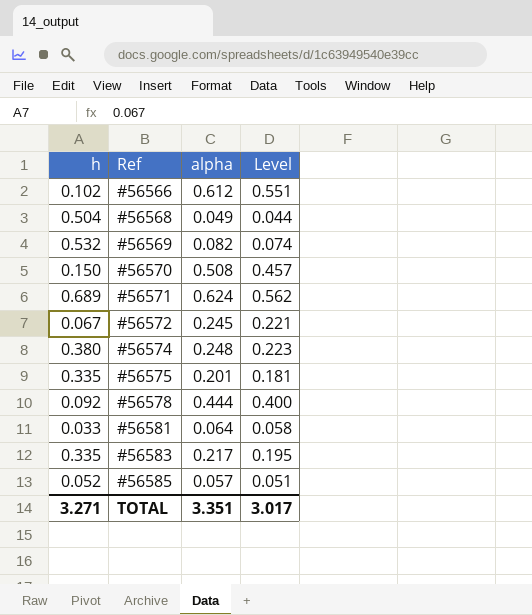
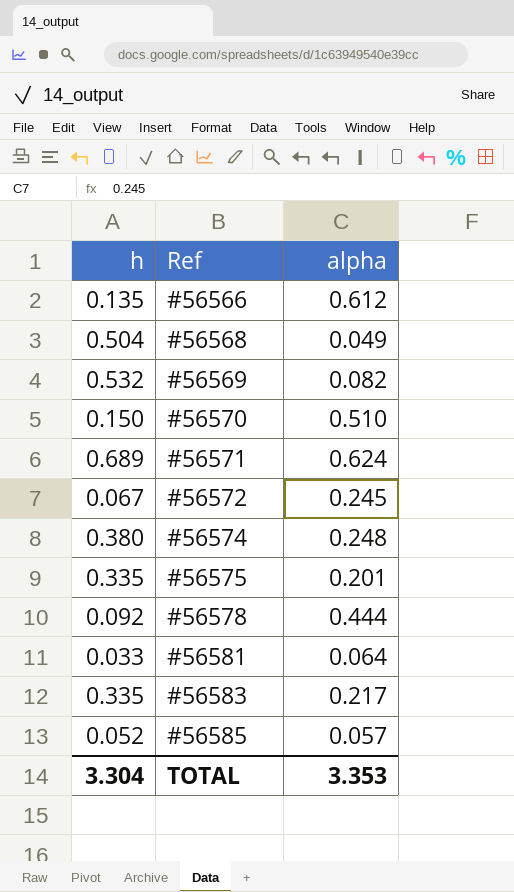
column Level | formula: [alpha] * 0.9 -> none
#56566 | h: 0.102 -> 0.135
#56570 | alpha: 0.508 -> 0.510
TOTAL | h: 3.271 -> 3.304
TOTAL | alpha: 3.351 -> 3.353

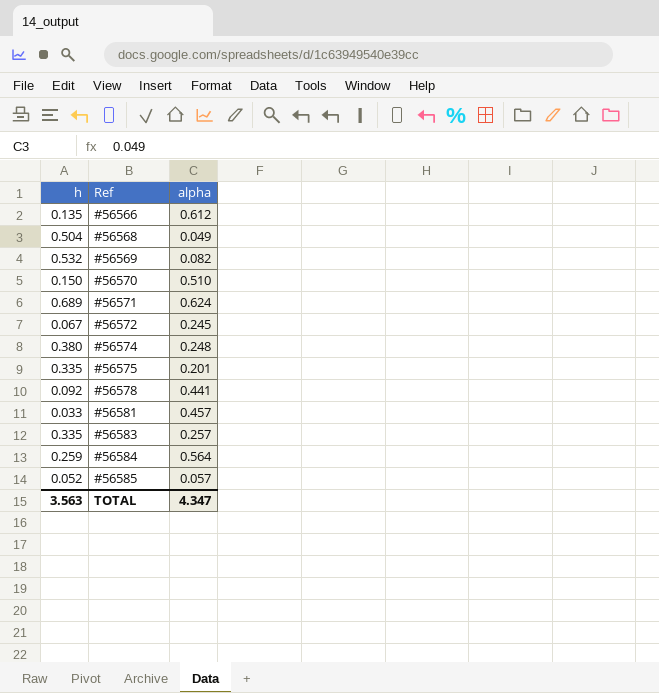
#56578 | alpha: 0.444 -> 0.441
#56581 | alpha: 0.064 -> 0.457
#56583 | alpha: 0.217 -> 0.257
row #56584: none -> 0.259 | 0.564
TOTAL | h: 3.304 -> 3.563
TOTAL | alpha: 3.353 -> 4.347

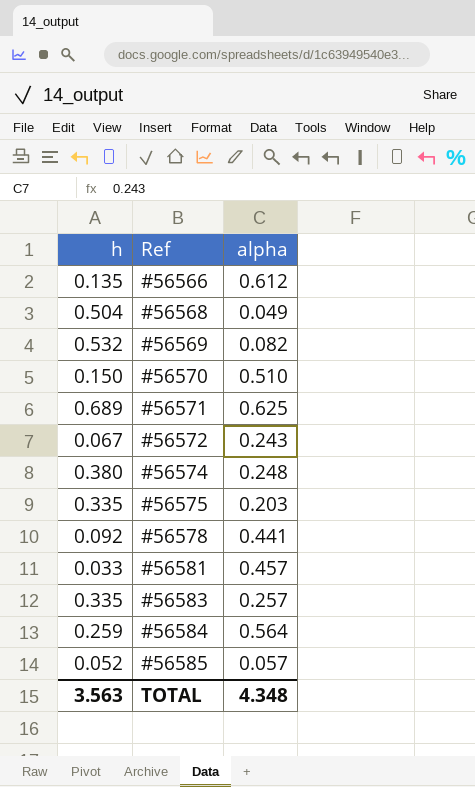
#56571 | alpha: 0.624 -> 0.625
#56572 | alpha: 0.245 -> 0.243
#56575 | alpha: 0.201 -> 0.203
TOTAL | alpha: 4.347 -> 4.348

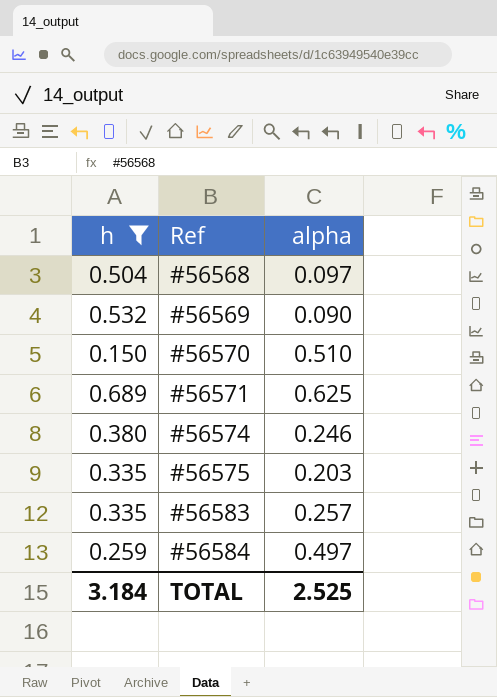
filter: none -> h >= 0.150
#56568 | alpha: 0.049 -> 0.097
#56569 | alpha: 0.082 -> 0.090
#56574 | alpha: 0.248 -> 0.246
#56584 | alpha: 0.564 -> 0.497
TOTAL | h: 3.563 -> 3.184
TOTAL | alpha: 4.348 -> 2.525

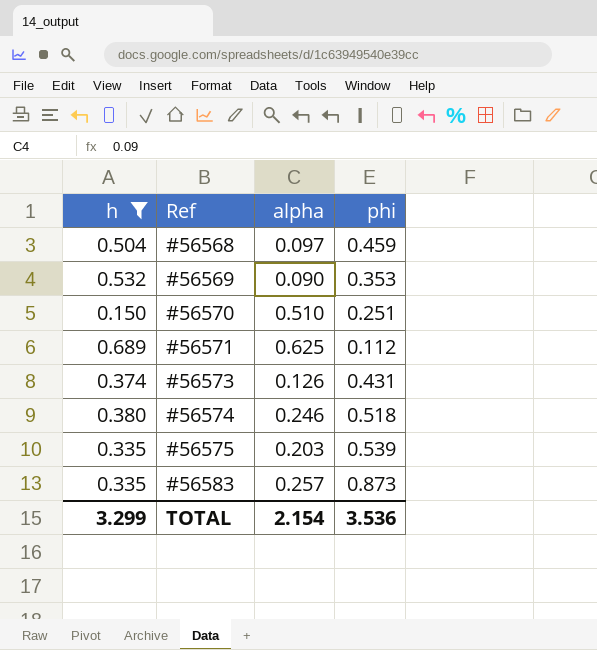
column phi | position: none -> 4
row #56584: 0.259 | 0.497 -> none
row #56573: none -> 0.374 | 0.126 | 0.431
TOTAL | h: 3.184 -> 3.299
TOTAL | alpha: 2.525 -> 2.154

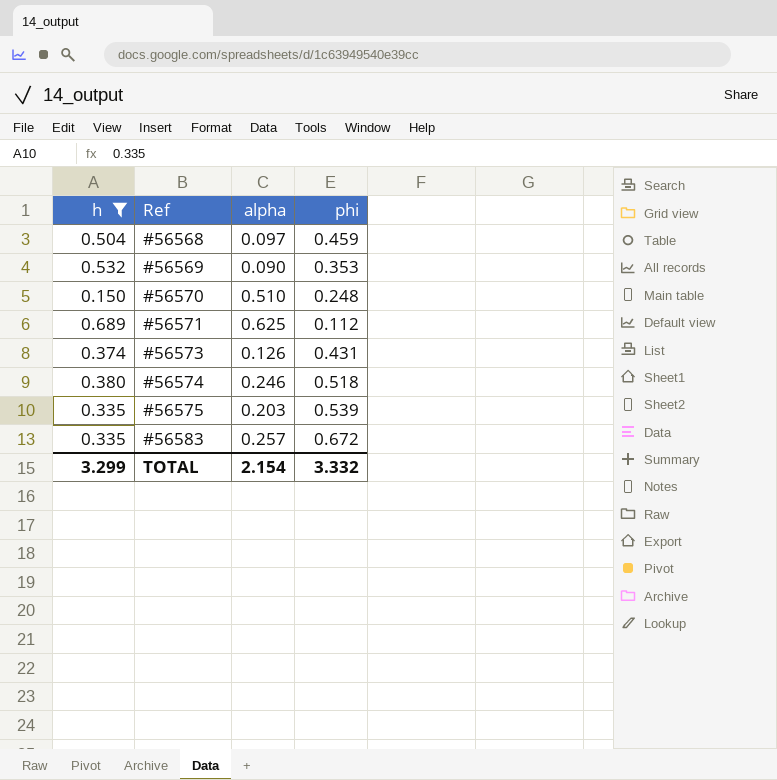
#56570 | phi: 0.251 -> 0.248
#56583 | phi: 0.873 -> 0.672
TOTAL | phi: 3.536 -> 3.332

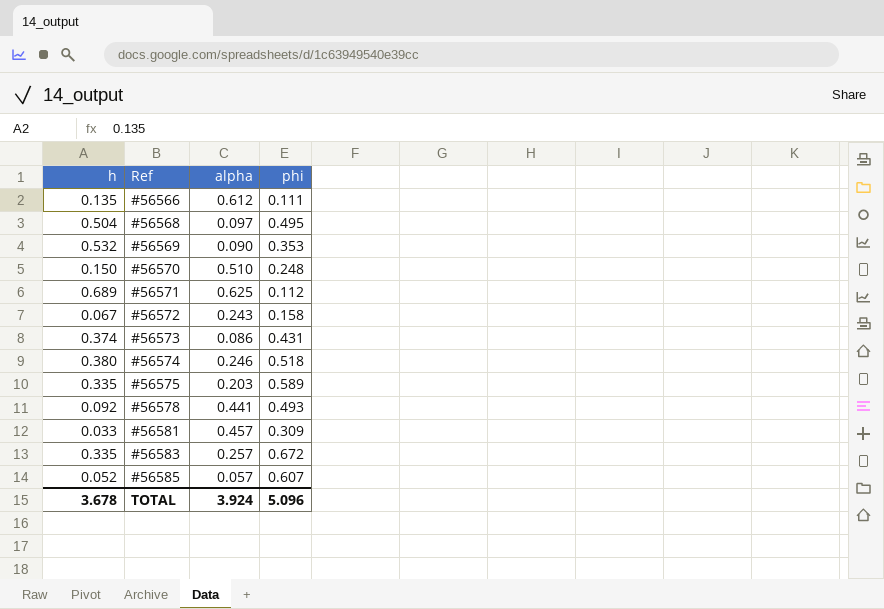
filter: h >= 0.150 -> none
#56568 | phi: 0.459 -> 0.495
#56573 | alpha: 0.126 -> 0.086
#56575 | phi: 0.539 -> 0.589
TOTAL | h: 3.299 -> 3.678
TOTAL | alpha: 2.154 -> 3.924
TOTAL | phi: 3.332 -> 5.096

